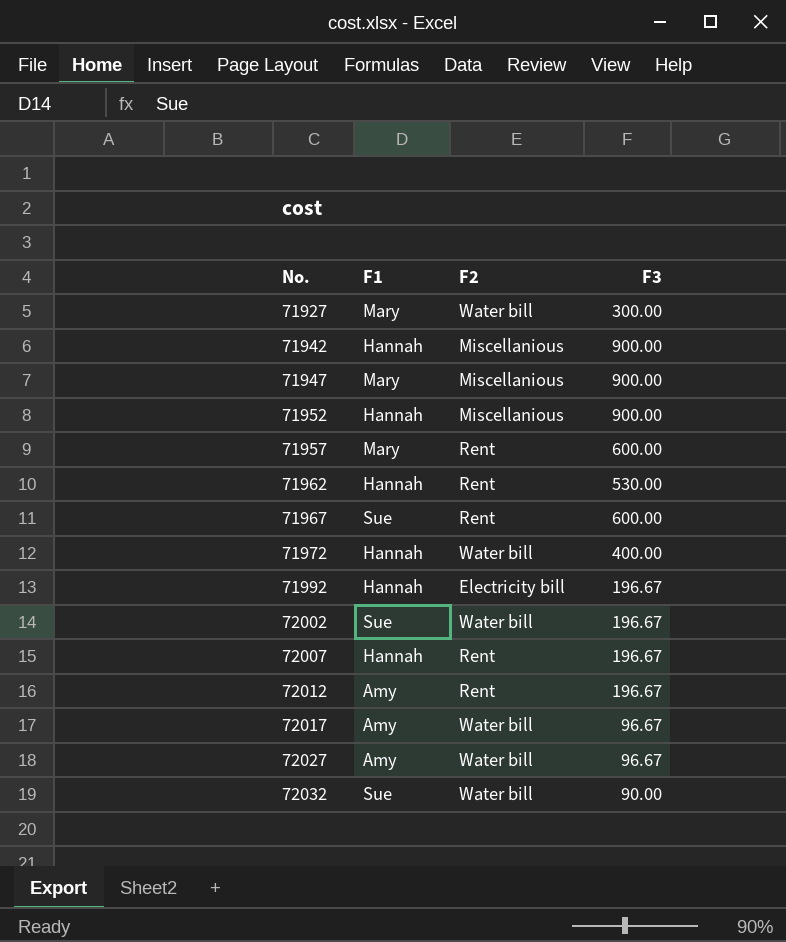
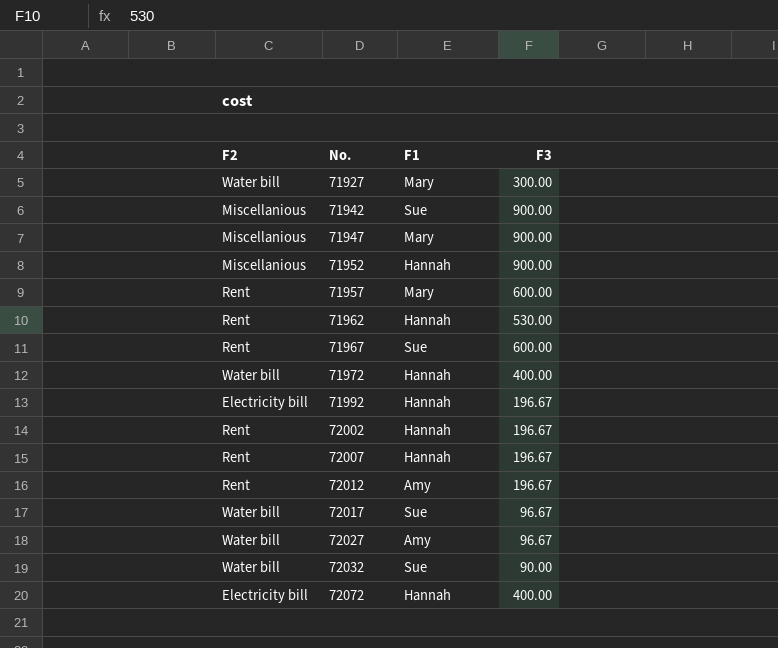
column F2 | position: 3 -> 1
71942 | F1: Hannah -> Sue
72002 | F2: Water bill -> Rent
72002 | F1: Sue -> Hannah
72017 | F1: Amy -> Sue
row 72072: none -> Electricity bill | Hannah | 400.00

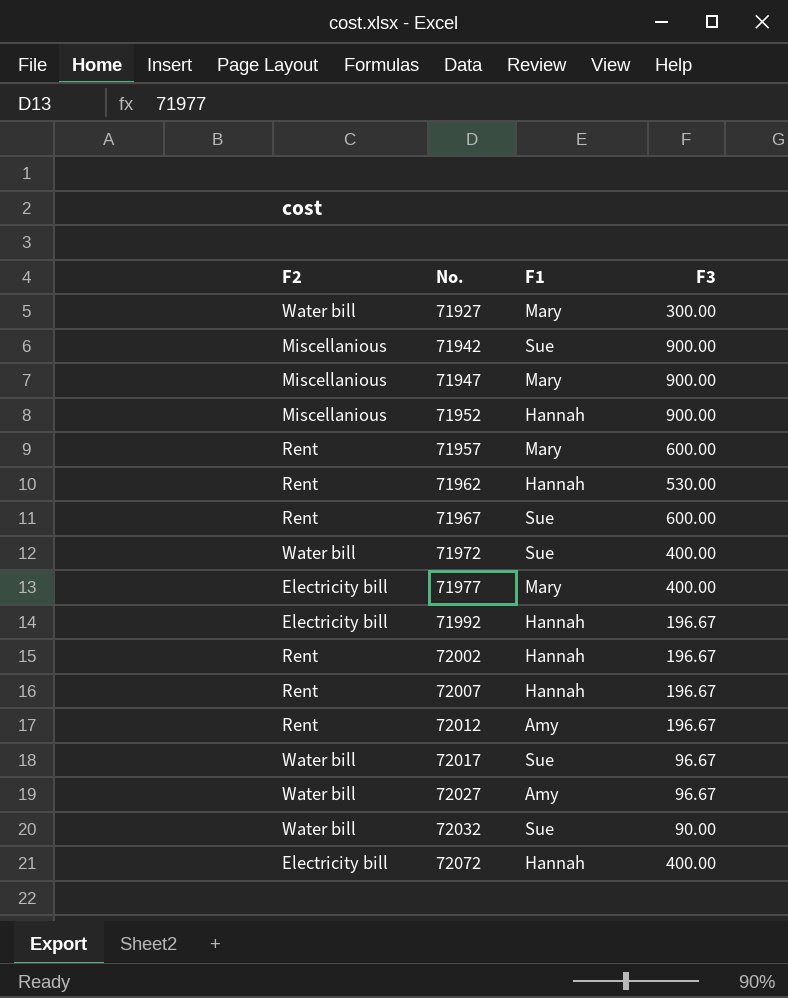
71972 | F1: Hannah -> Sue
row 71977: none -> Electricity bill | Mary | 400.00

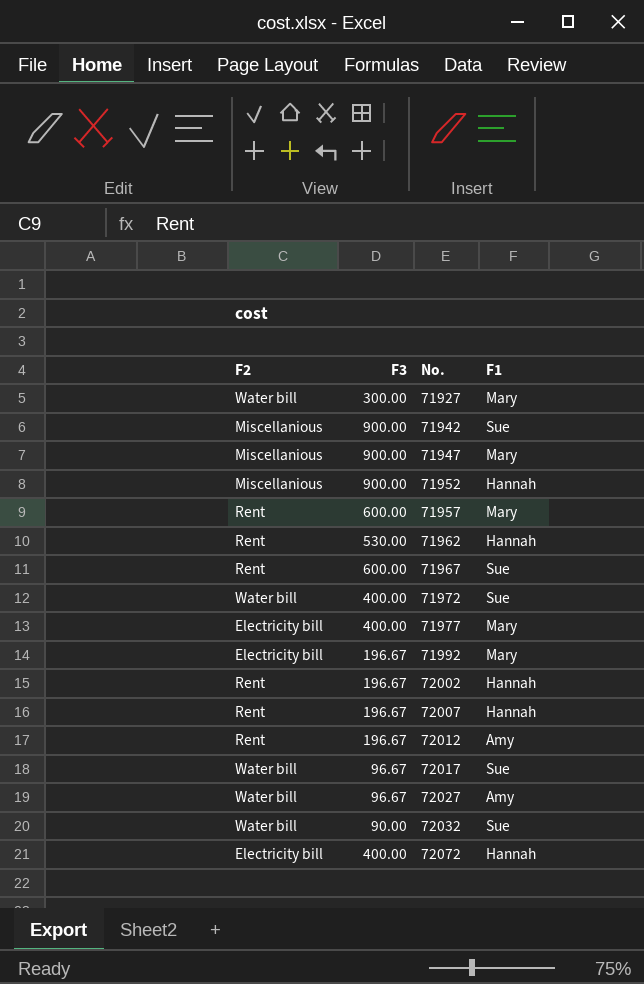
column F3 | position: 4 -> 2
71992 | F1: Hannah -> Mary

